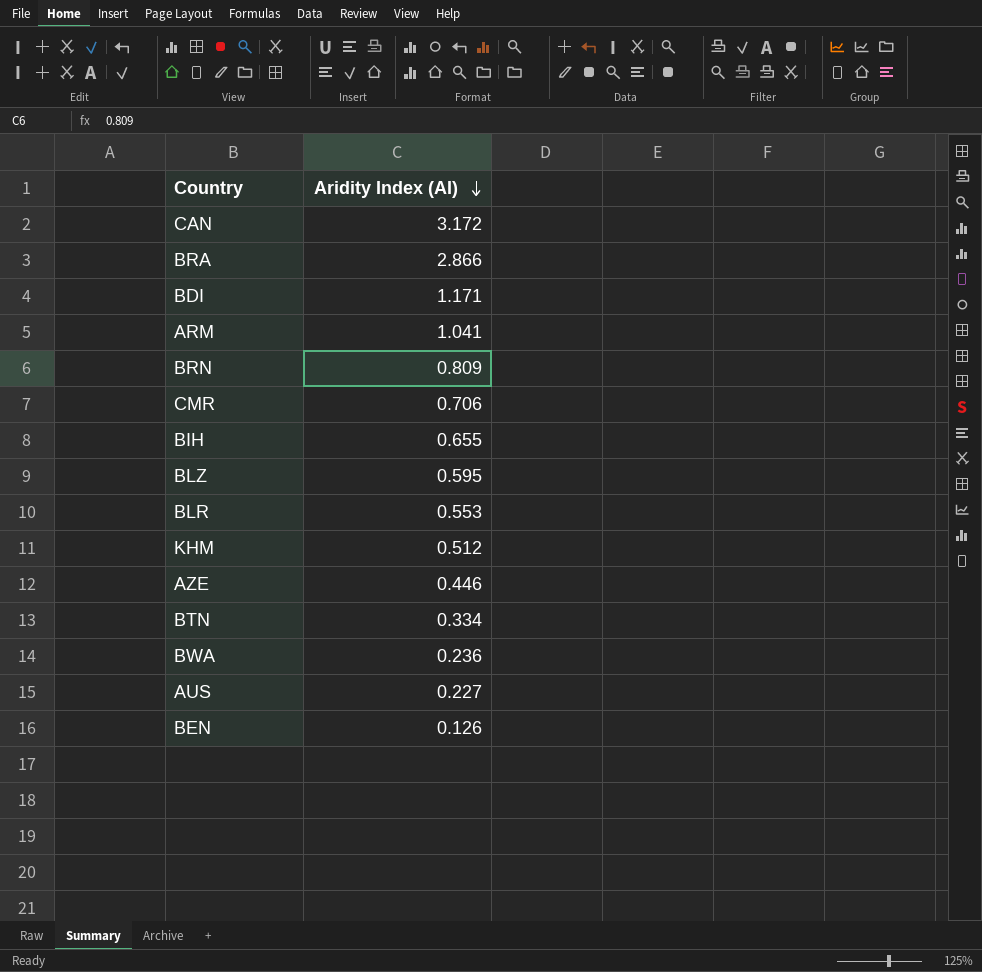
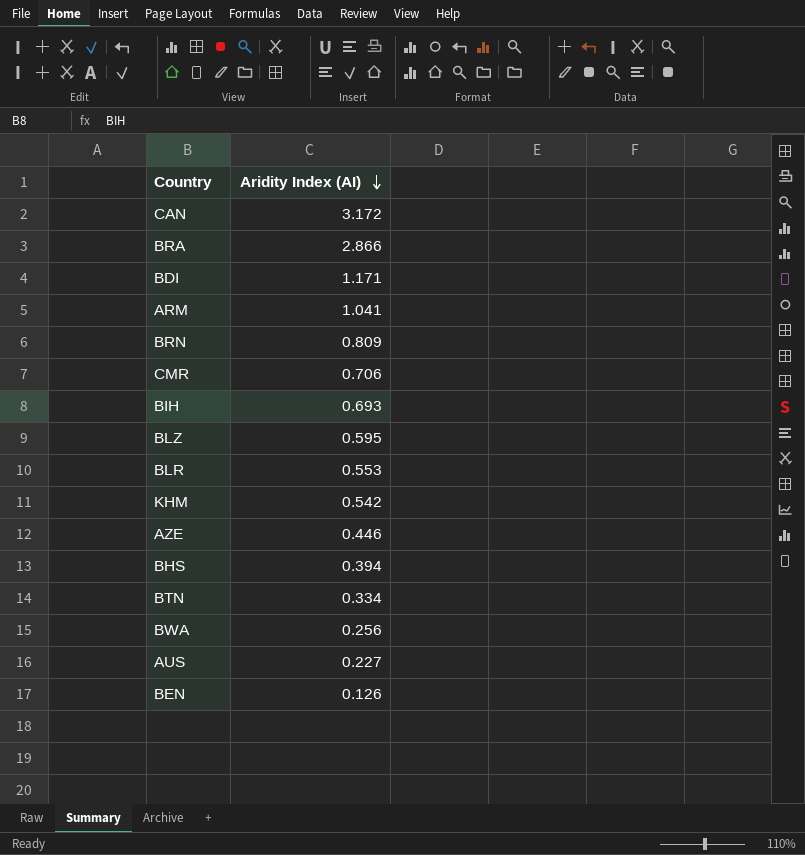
BIH | Aridity Index (AI): 0.655 -> 0.693
KHM | Aridity Index (AI): 0.512 -> 0.542
row BHS: none -> 0.394
BWA | Aridity Index (AI): 0.236 -> 0.256

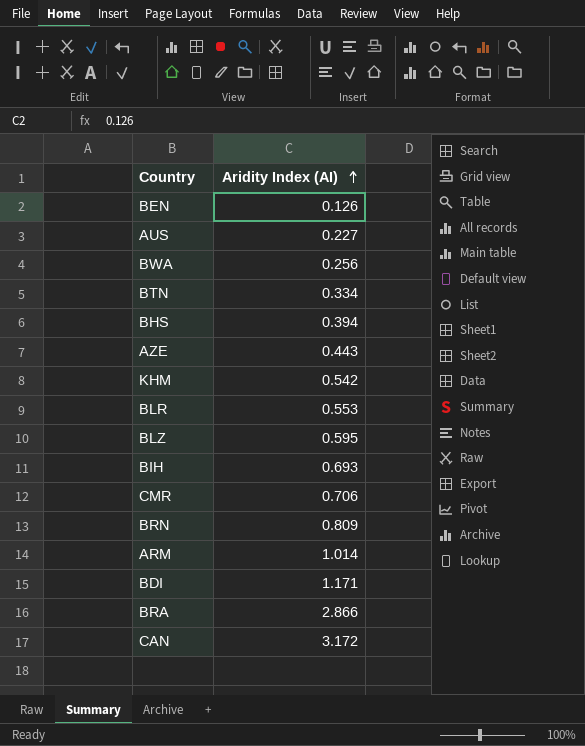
row order: Aridity Index (AI) descending -> Aridity Index (AI) ascending
AZE | Aridity Index (AI): 0.446 -> 0.443
ARM | Aridity Index (AI): 1.041 -> 1.014

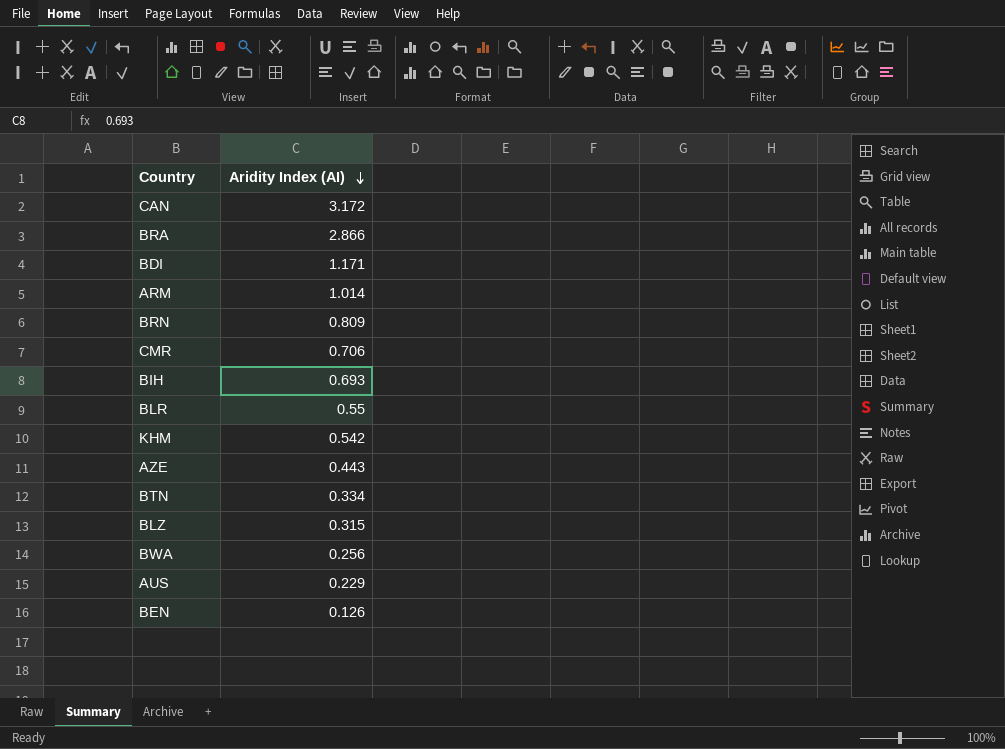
row order: Aridity Index (AI) ascending -> Aridity Index (AI) descending
row BHS: 0.394 -> none
BLR | Aridity Index (AI): 0.553 -> 0.55
BLZ | Aridity Index (AI): 0.595 -> 0.315
AUS | Aridity Index (AI): 0.227 -> 0.229

